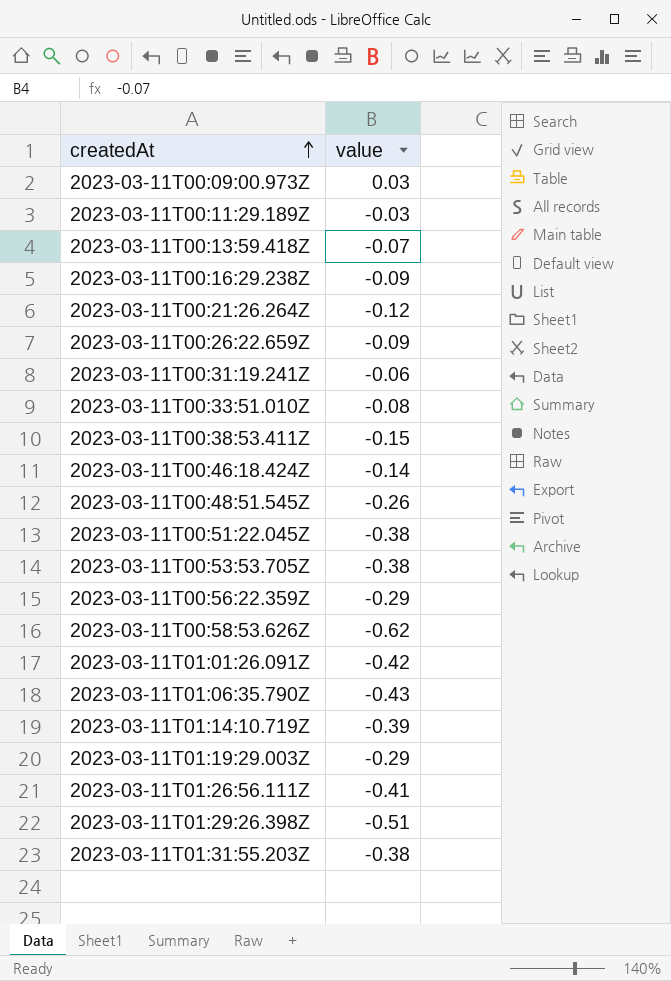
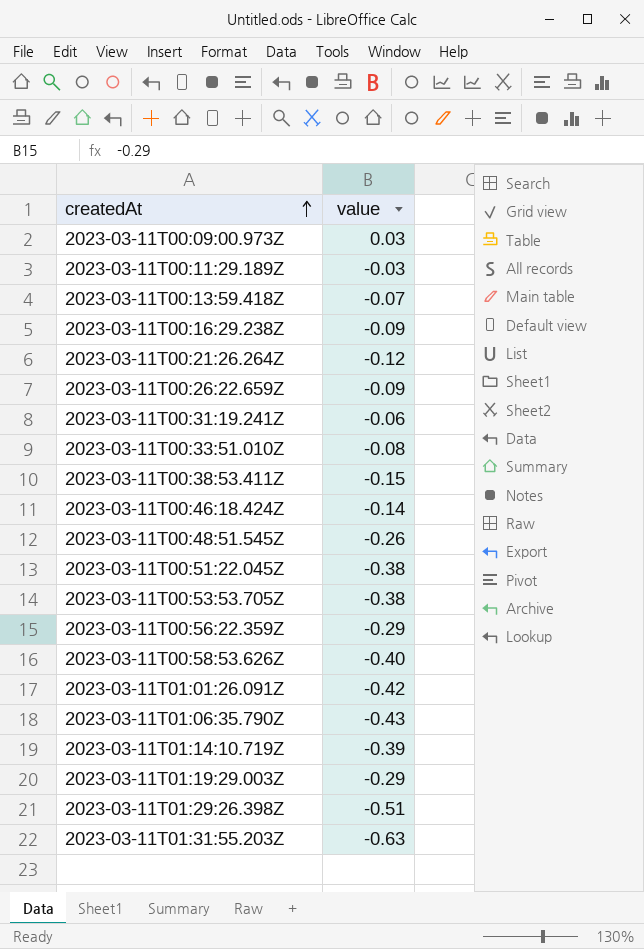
row 2023-03-11T01:26:56.111Z: -0.41 -> none
2023-03-11T00:58:53.626Z | value: -0.62 -> -0.40
2023-03-11T01:31:55.203Z | value: -0.38 -> -0.63

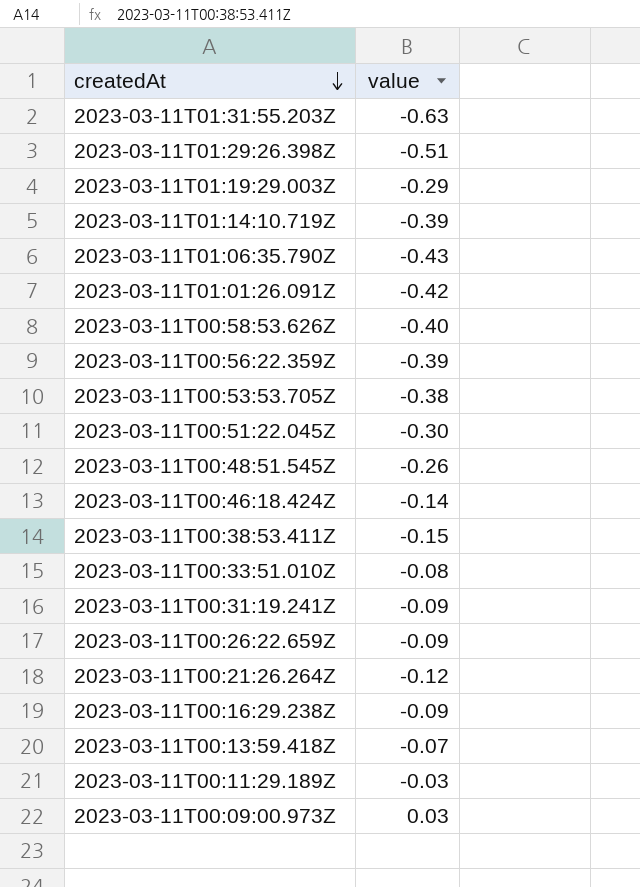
row order: createdAt ascending -> createdAt descending
2023-03-11T00:56:22.359Z | value: -0.29 -> -0.39
2023-03-11T00:51:22.045Z | value: -0.38 -> -0.30
2023-03-11T00:31:19.241Z | value: -0.06 -> -0.09

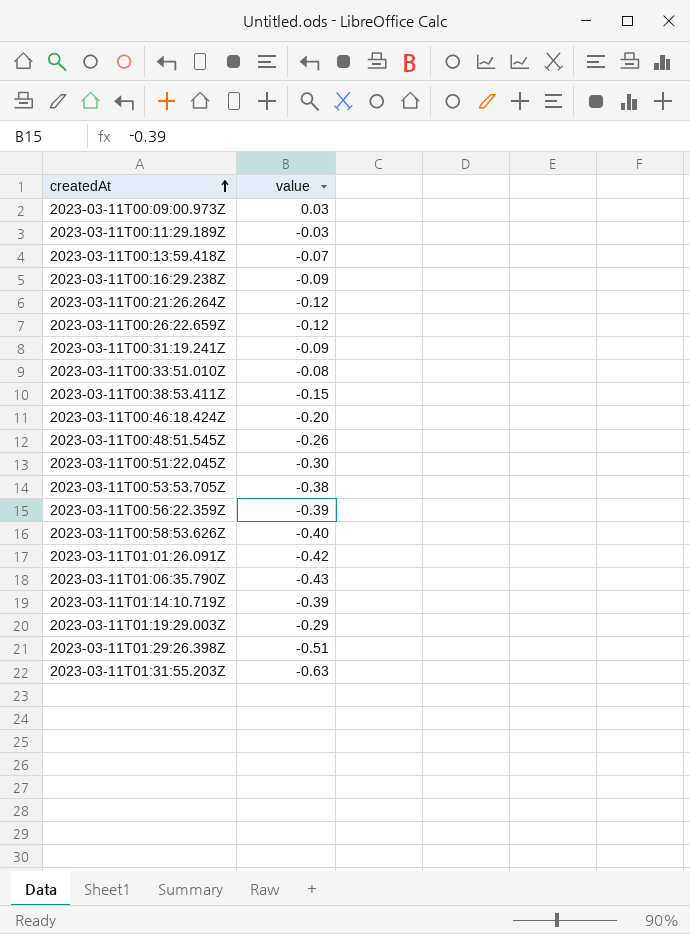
row order: createdAt descending -> createdAt ascending
2023-03-11T00:26:22.659Z | value: -0.09 -> -0.12
2023-03-11T00:46:18.424Z | value: -0.14 -> -0.20

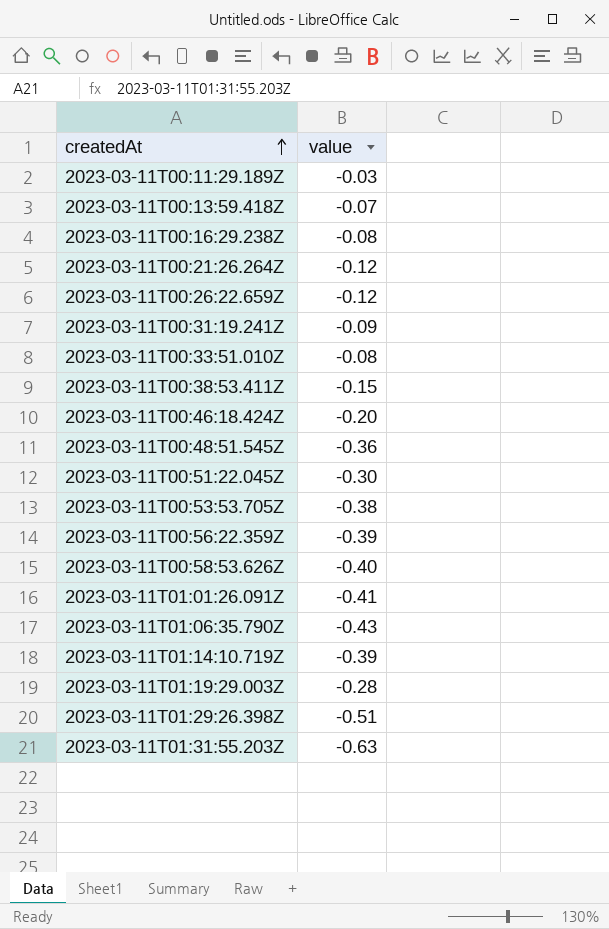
row 2023-03-11T00:09:00.973Z: 0.03 -> none
2023-03-11T00:16:29.238Z | value: -0.09 -> -0.08
2023-03-11T00:48:51.545Z | value: -0.26 -> -0.36
2023-03-11T01:01:26.091Z | value: -0.42 -> -0.41
2023-03-11T01:19:29.003Z | value: -0.29 -> -0.28

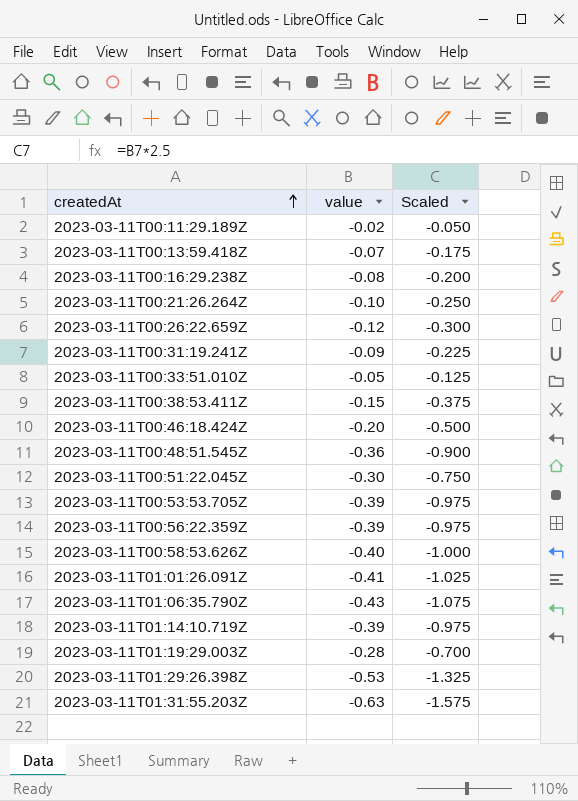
column Scaled | formula: none -> [value] * 2.5
2023-03-11T00:11:29.189Z | value: -0.03 -> -0.02
2023-03-11T00:21:26.264Z | value: -0.12 -> -0.10
2023-03-11T00:33:51.010Z | value: -0.08 -> -0.05
2023-03-11T00:53:53.705Z | value: -0.38 -> -0.39
2023-03-11T01:29:26.398Z | value: -0.51 -> -0.53

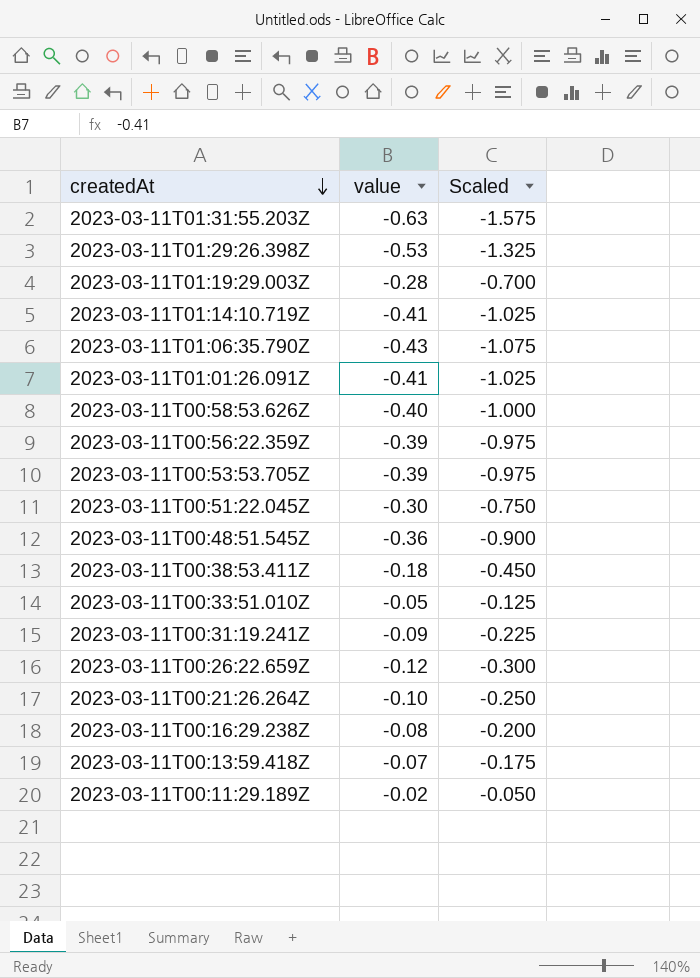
row order: createdAt ascending -> createdAt descending
row 2023-03-11T00:46:18.424Z: -0.20 | -0.500 -> none
2023-03-11T01:14:10.719Z | value: -0.39 -> -0.41
2023-03-11T01:14:10.719Z | Scaled: -0.975 -> -1.025
2023-03-11T00:38:53.411Z | value: -0.15 -> -0.18
2023-03-11T00:38:53.411Z | Scaled: -0.375 -> -0.450

